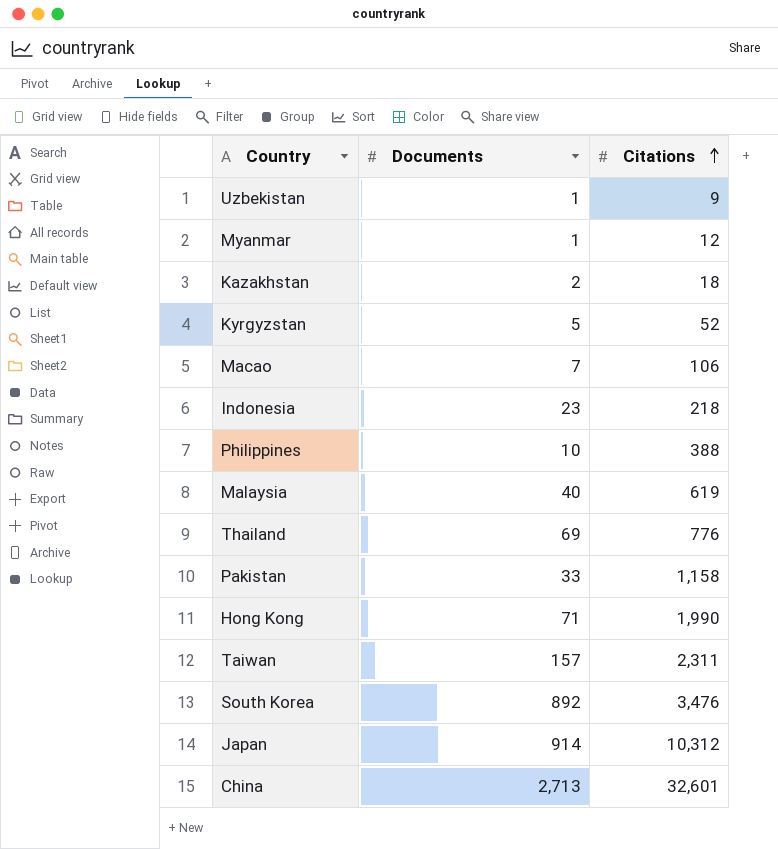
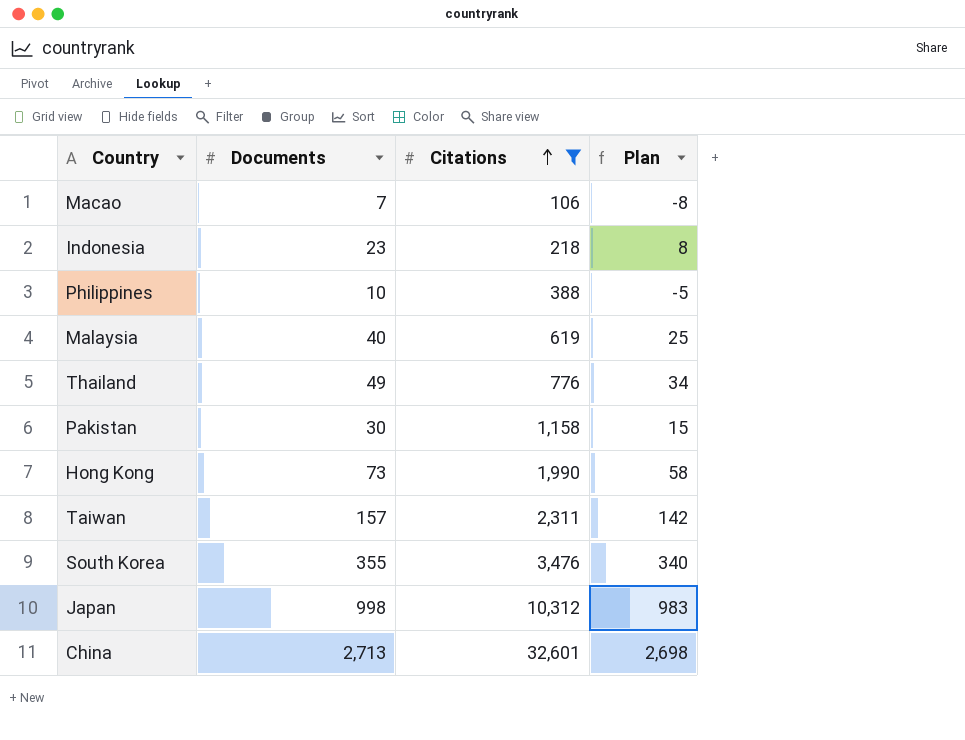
filter: none -> Citations >= 106
column Plan | formula: none -> [Documents] - 15
Thailand | Documents: 69 -> 49
Pakistan | Documents: 33 -> 30
Hong Kong | Documents: 71 -> 73
South Korea | Documents: 892 -> 355
Japan | Documents: 914 -> 998

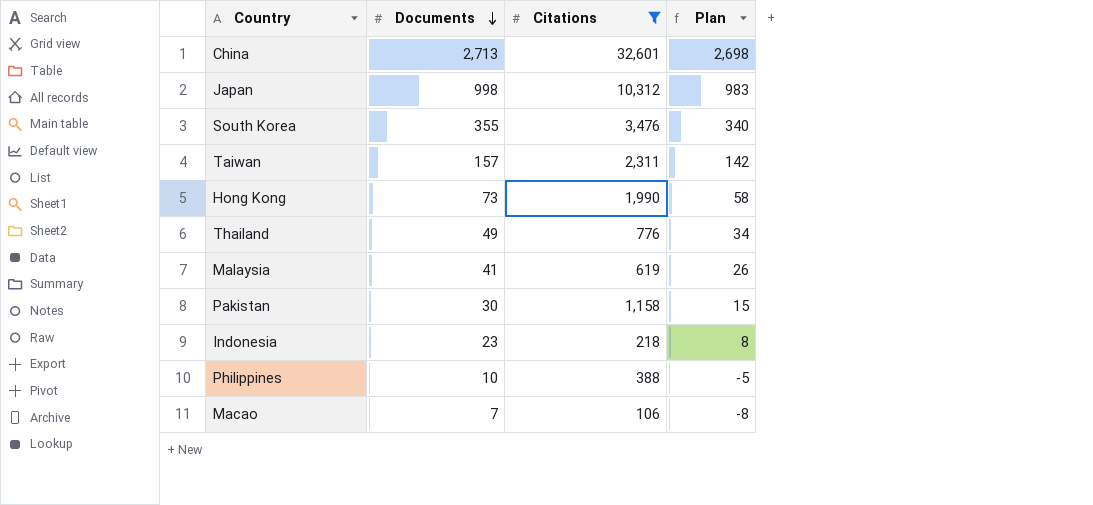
row order: Citations ascending -> Documents descending
Malaysia | Documents: 40 -> 41
Malaysia | Plan: 25 -> 26

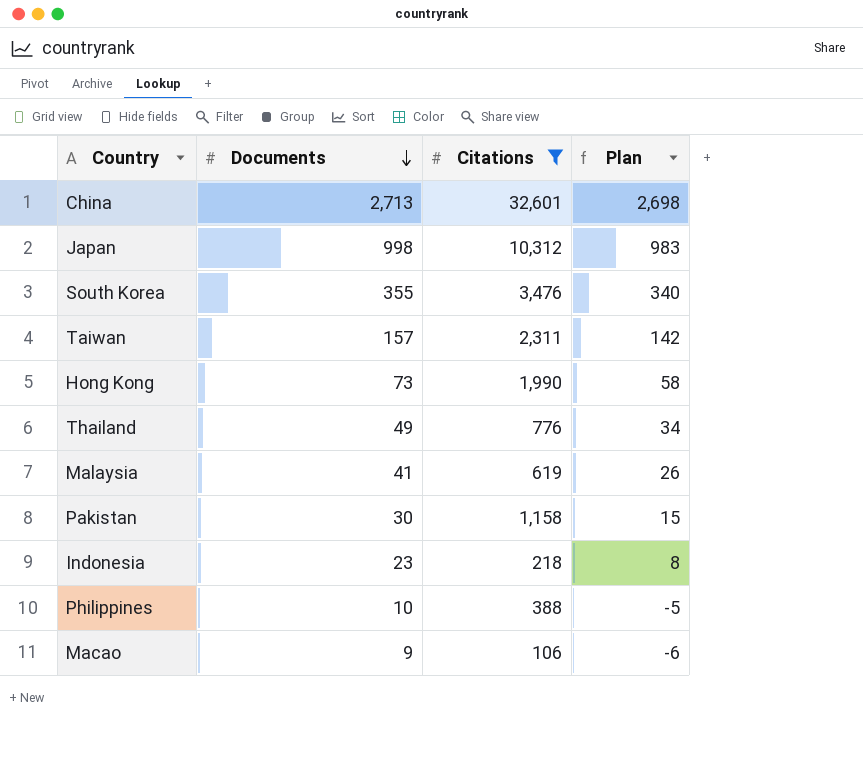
Macao | Documents: 7 -> 9
Macao | Plan: -8 -> -6

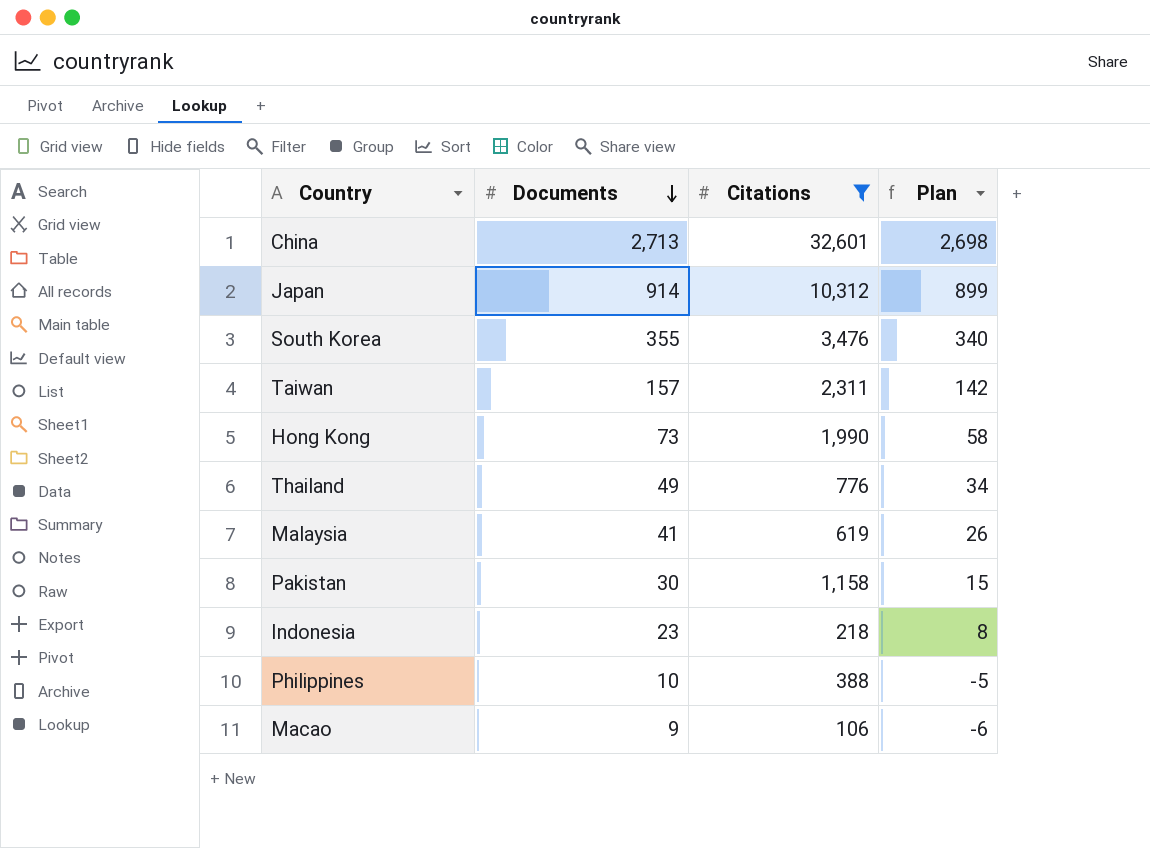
Japan | Documents: 998 -> 914
Japan | Plan: 983 -> 899

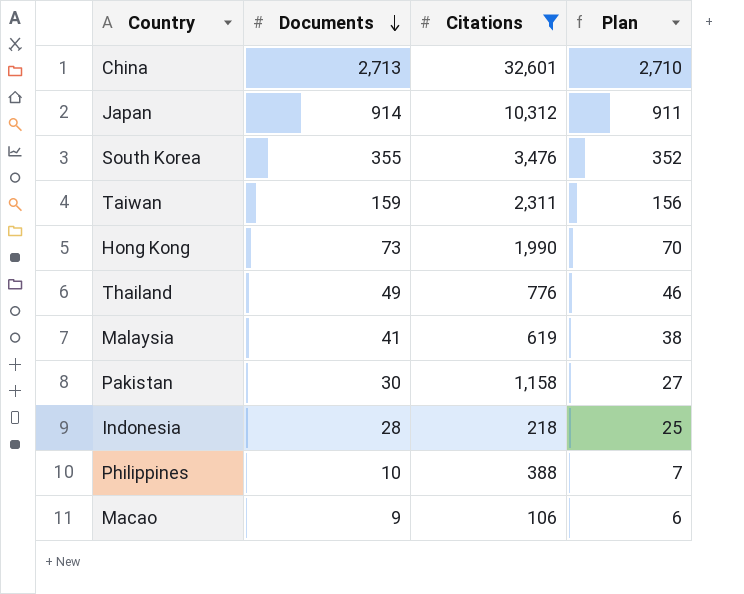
column Plan | formula: [Documents] - 15 -> [Documents] - 3
Taiwan | Documents: 157 -> 159
Indonesia | Documents: 23 -> 28

